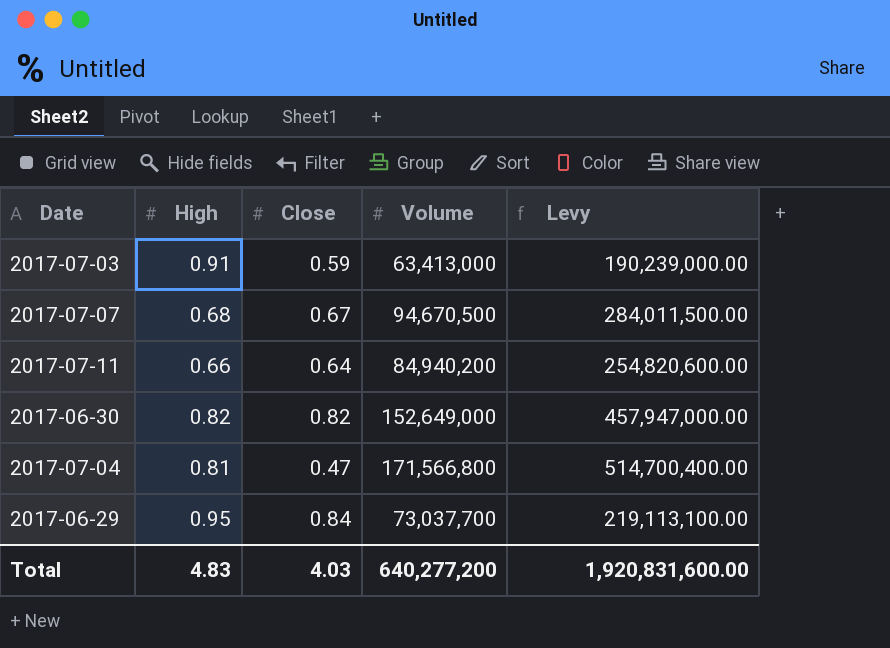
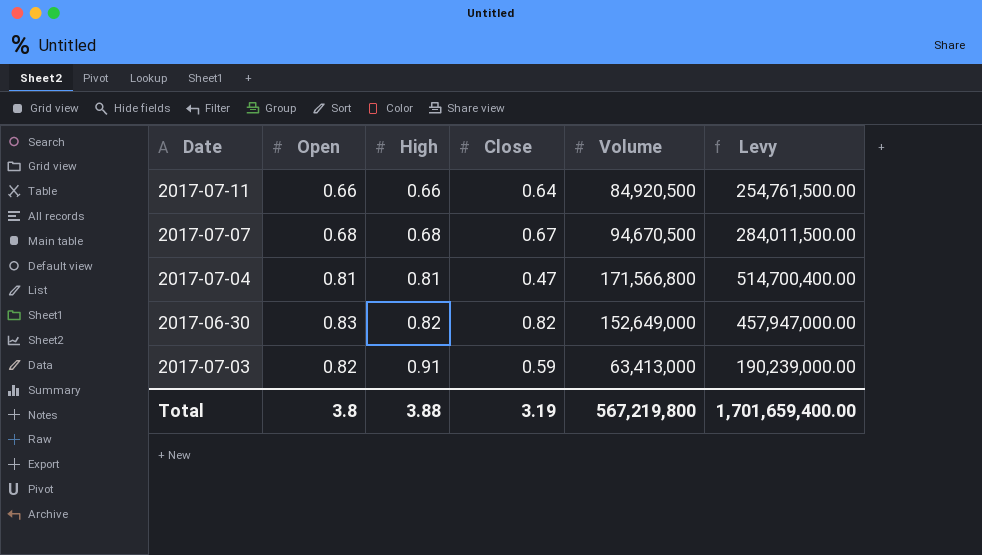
row order: none -> High ascending
column Open | position: none -> 2
row 2017-06-29: 0.95 | 0.84 | 73,037,700 | 219,113,100.00 -> none
2017-07-11 | Volume: 84,940,200 -> 84,920,500
2017-07-11 | Levy: 254,820,600.00 -> 254,761,500.00
Total | High: 4.83 -> 3.88
Total | Close: 4.03 -> 3.19
Total | Volume: 640,277,200 -> 567,219,800
Total | Levy: 1,920,831,600.00 -> 1,701,659,400.00

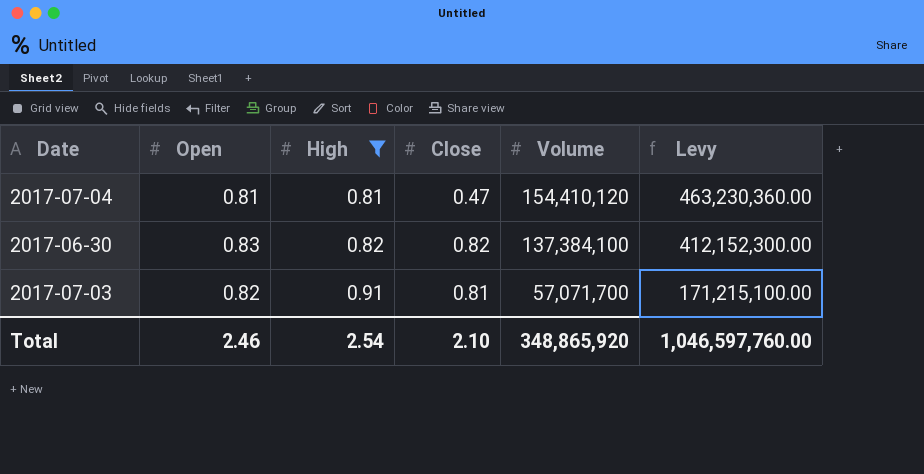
filter: none -> High >= 0.81
2017-07-04 | Volume: 171,566,800 -> 154,410,120
2017-07-04 | Levy: 514,700,400.00 -> 463,230,360.00
2017-06-30 | Volume: 152,649,000 -> 137,384,100
2017-06-30 | Levy: 457,947,000.00 -> 412,152,300.00
2017-07-03 | Close: 0.59 -> 0.81
2017-07-03 | Volume: 63,413,000 -> 57,071,700
2017-07-03 | Levy: 190,239,000.00 -> 171,215,100.00
Total | Open: 3.8 -> 2.46
Total | High: 3.88 -> 2.54
Total | Close: 3.19 -> 2.10
Total | Volume: 567,219,800 -> 348,865,920
Total | Levy: 1,701,659,400.00 -> 1,046,597,760.00

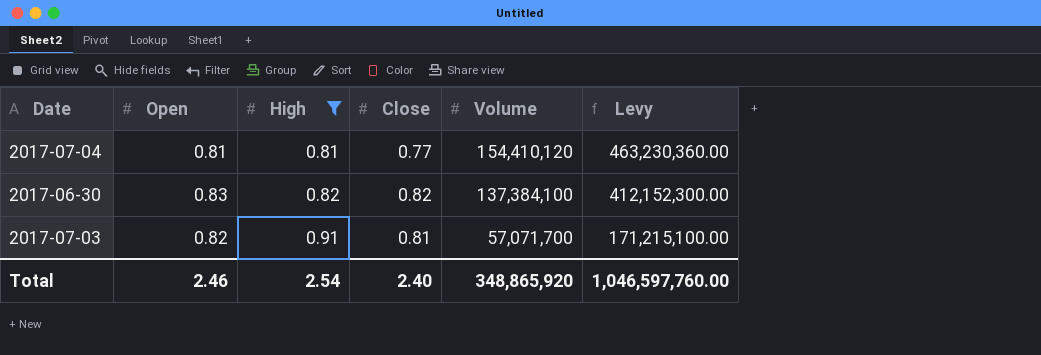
2017-07-04 | Close: 0.47 -> 0.77
Total | Close: 2.10 -> 2.40

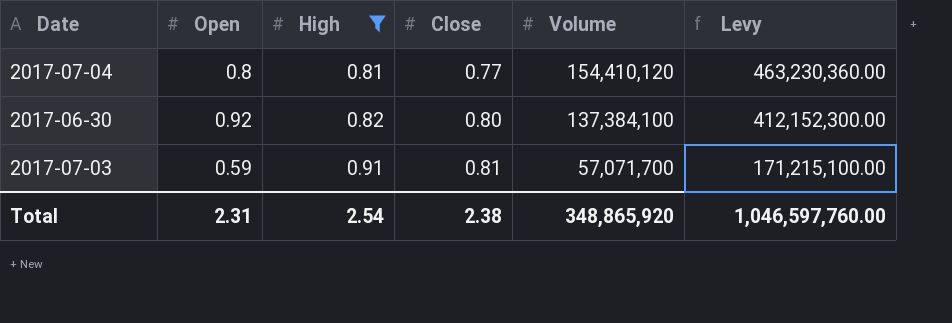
2017-07-04 | Open: 0.81 -> 0.8
2017-06-30 | Open: 0.83 -> 0.92
2017-06-30 | Close: 0.82 -> 0.80
2017-07-03 | Open: 0.82 -> 0.59
Total | Open: 2.46 -> 2.31
Total | Close: 2.40 -> 2.38

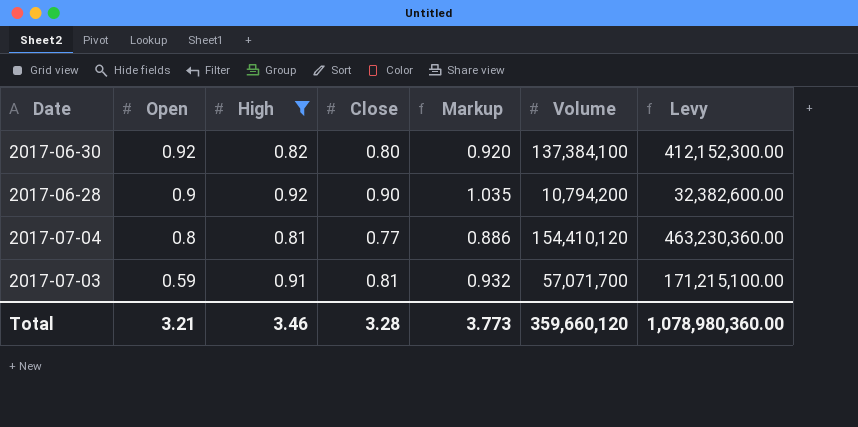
row order: High ascending -> Open descending
column Markup | formula: none -> [Close] * 1.15
row 2017-06-28: none -> 0.9 | 0.92 | 0.90 | 1.035 | 10,794,200 | 32,382,600.00
Total | Open: 2.31 -> 3.21
Total | High: 2.54 -> 3.46
Total | Close: 2.38 -> 3.28
Total | Volume: 348,865,920 -> 359,660,120
Total | Levy: 1,046,597,760.00 -> 1,078,980,360.00

